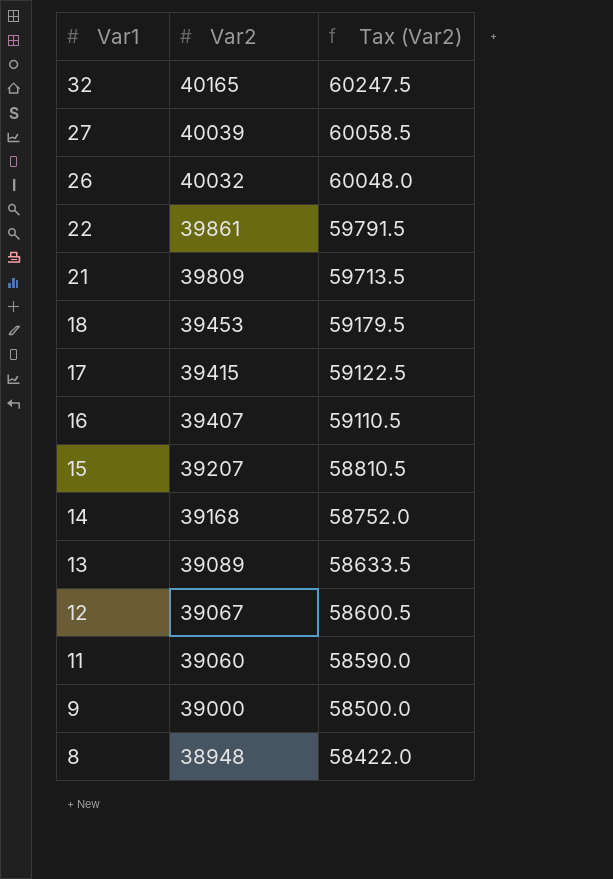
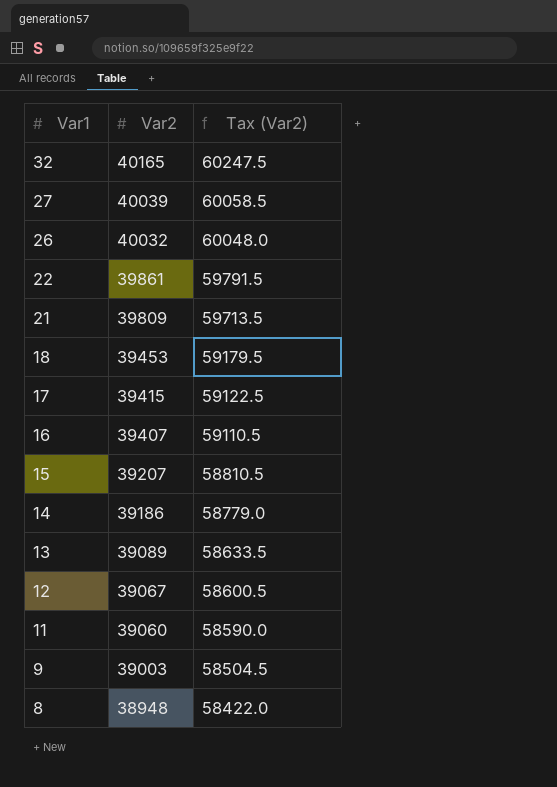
14 | Var2: 39168 -> 39186
14 | Tax (Var2): 58752.0 -> 58779.0
9 | Var2: 39000 -> 39003
9 | Tax (Var2): 58500.0 -> 58504.5

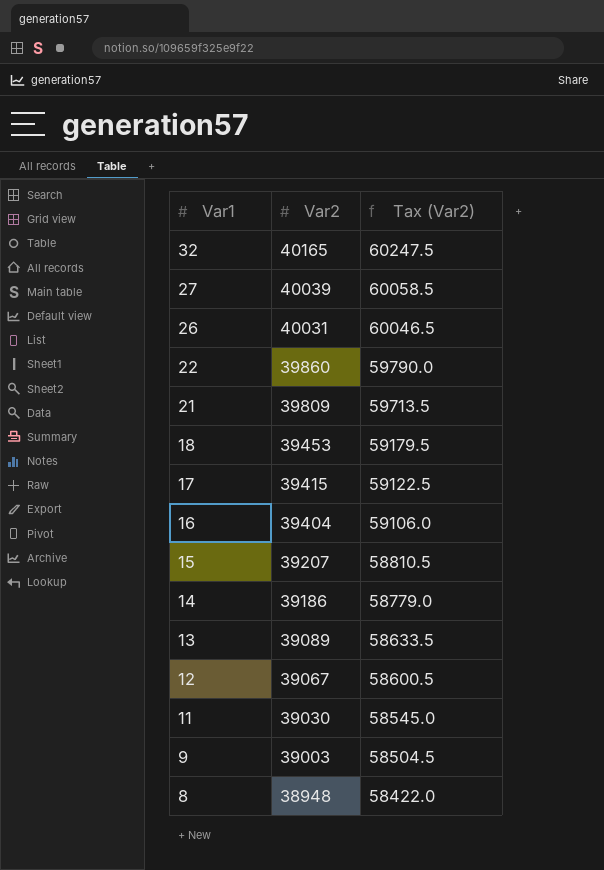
26 | Var2: 40032 -> 40031
26 | Tax (Var2): 60048.0 -> 60046.5
22 | Var2: 39861 -> 39860
22 | Tax (Var2): 59791.5 -> 59790.0
16 | Var2: 39407 -> 39404
16 | Tax (Var2): 59110.5 -> 59106.0
11 | Var2: 39060 -> 39030
11 | Tax (Var2): 58590.0 -> 58545.0

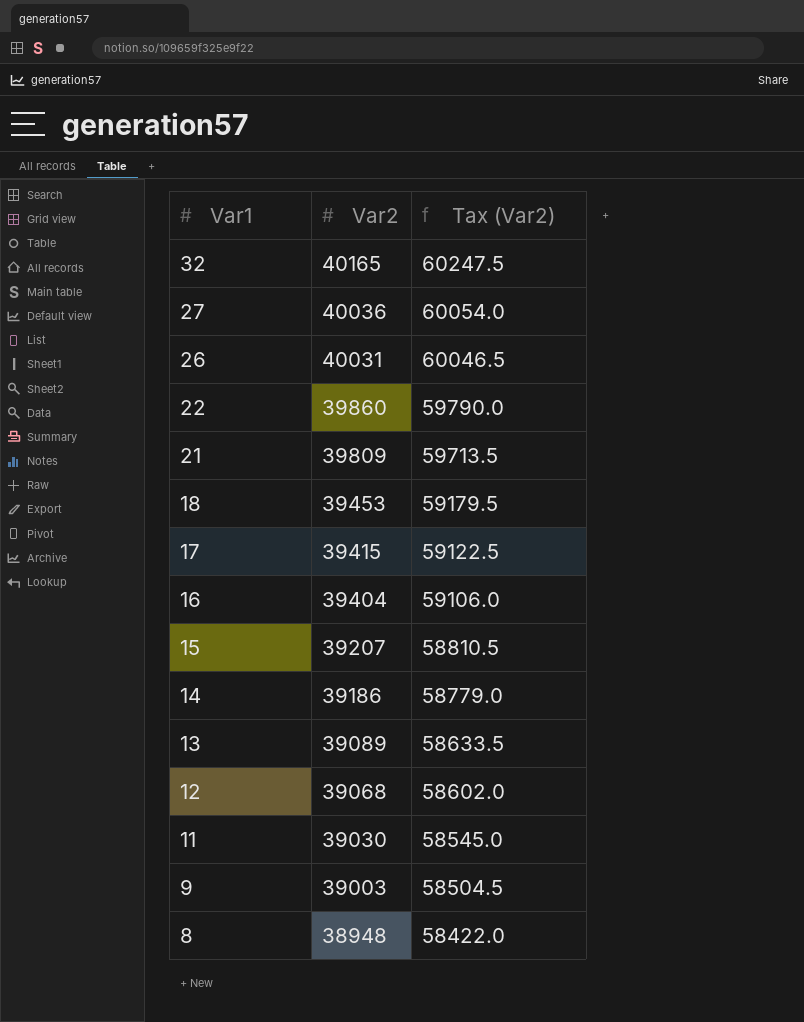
27 | Var2: 40039 -> 40036
27 | Tax (Var2): 60058.5 -> 60054.0
12 | Var2: 39067 -> 39068
12 | Tax (Var2): 58600.5 -> 58602.0

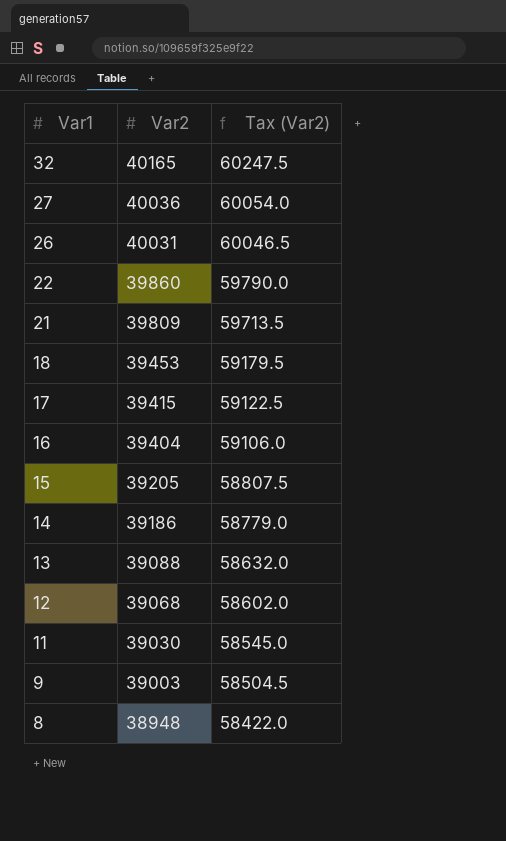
15 | Var2: 39207 -> 39205
15 | Tax (Var2): 58810.5 -> 58807.5
13 | Var2: 39089 -> 39088
13 | Tax (Var2): 58633.5 -> 58632.0

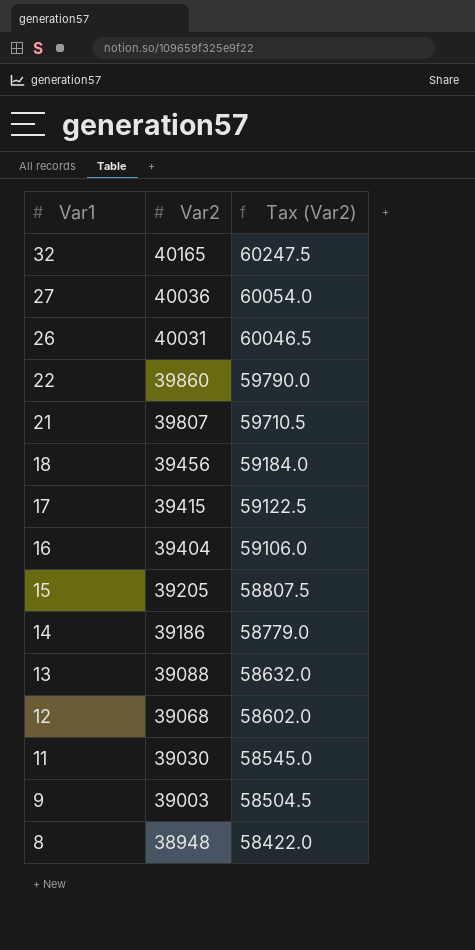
21 | Var2: 39809 -> 39807
21 | Tax (Var2): 59713.5 -> 59710.5
18 | Var2: 39453 -> 39456
18 | Tax (Var2): 59179.5 -> 59184.0

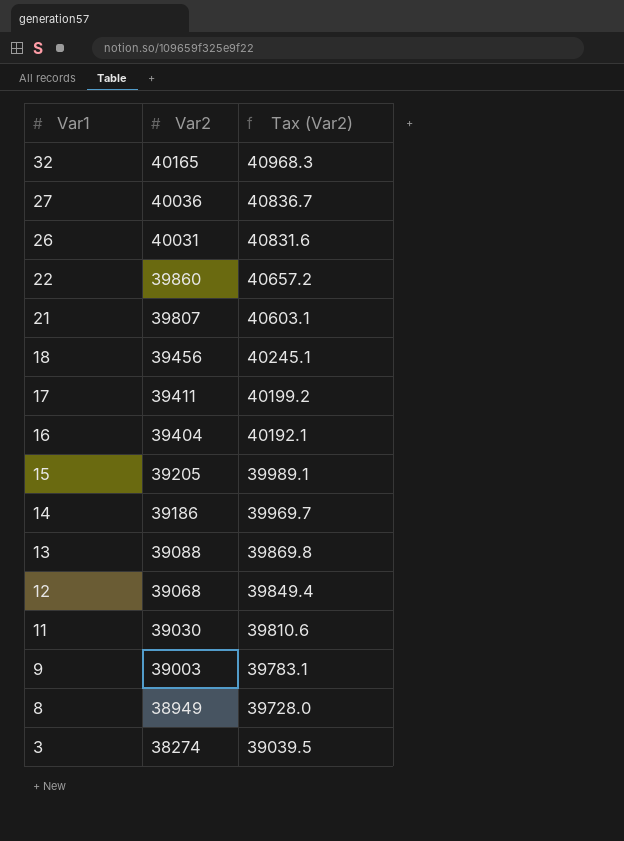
column Tax (Var2) | formula: [Var2] * 1.5 -> [Var2] * 1.02
17 | Var2: 39415 -> 39411
8 | Var2: 38948 -> 38949
row 3: none -> 38274 | 39039.5

